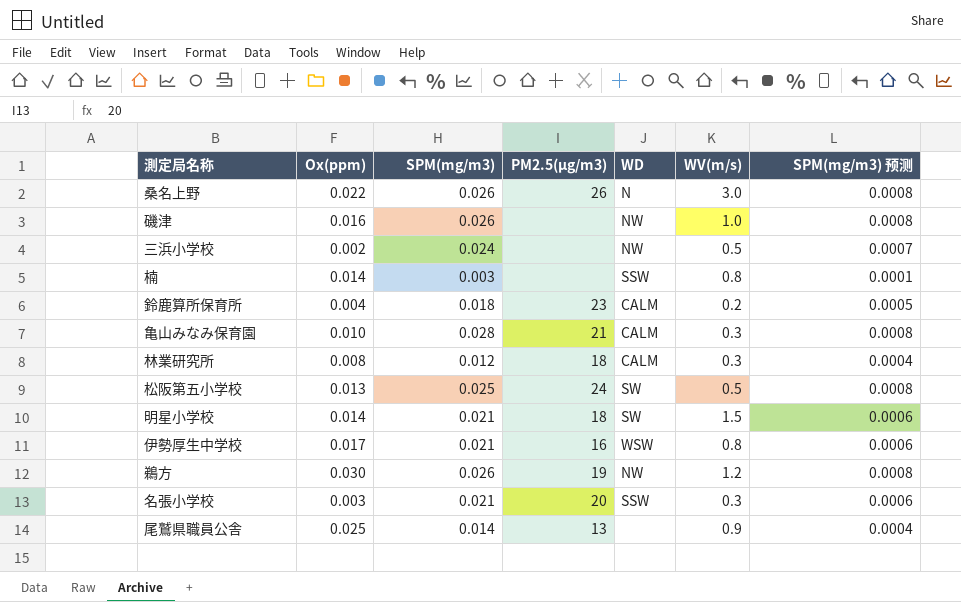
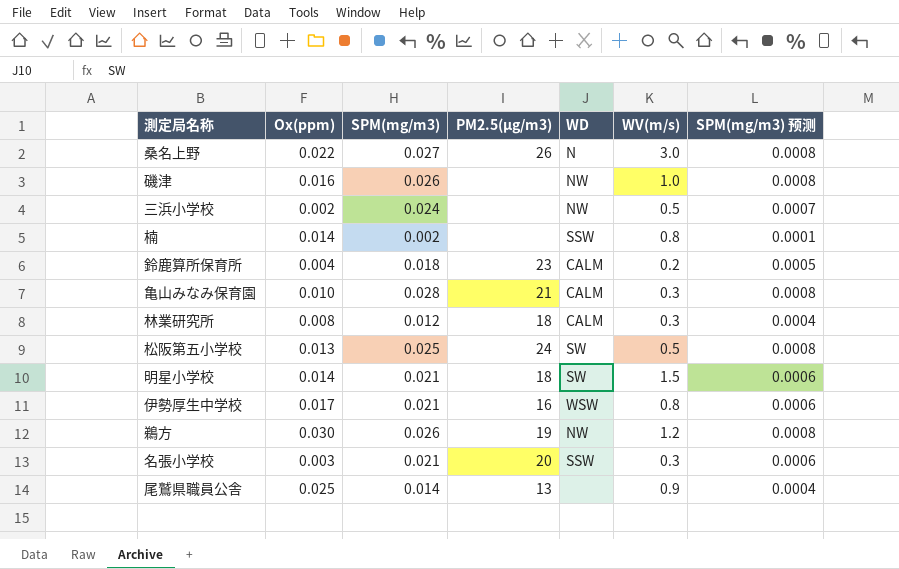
桑名上野 | SPM(mg/m3): 0.026 -> 0.027
楠 | SPM(mg/m3): 0.003 -> 0.002

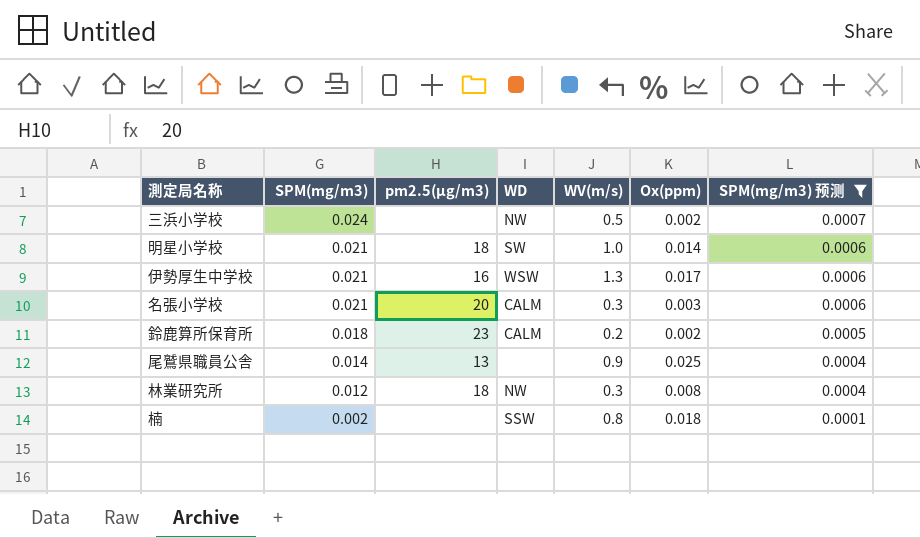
filter: none -> SPM(mg/m3) 预测 != 0.0008
row order: none -> SPM(mg/m3) descending
column name: PM2.5(μg/m3) -> pm2.5(μg/m3)
column Ox(ppm) | position: 2 -> 6
明星小学校 | WV(m/s): 1.5 -> 1.0
伊勢厚生中学校 | WV(m/s): 0.8 -> 1.3
名張小学校 | WD: SSW -> CALM
鈴鹿算所保育所 | Ox(ppm): 0.004 -> 0.002
林業研究所 | WD: CALM -> NW
楠 | Ox(ppm): 0.014 -> 0.018

